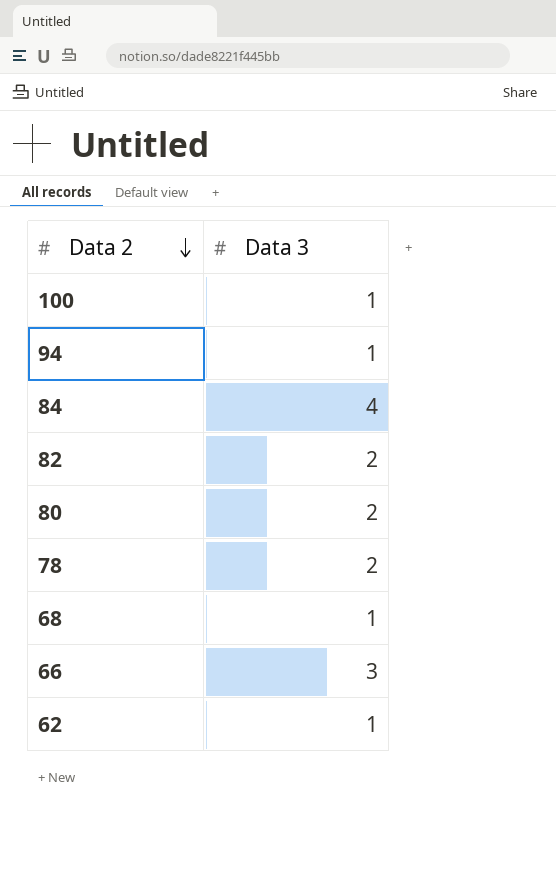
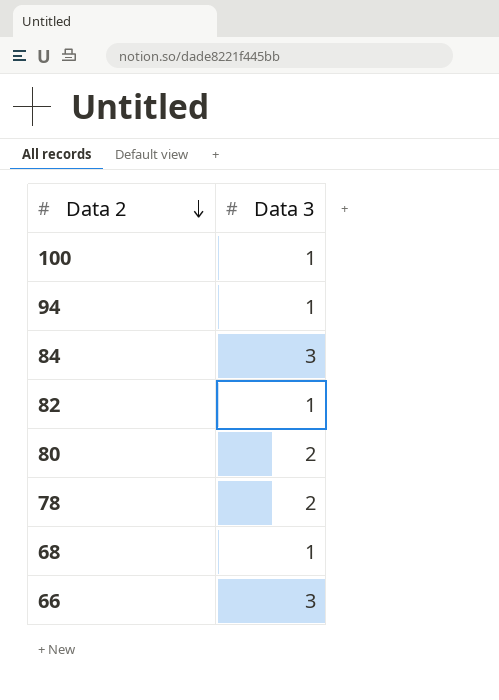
row 62: 1 -> none
84 | Data 3: 4 -> 3
82 | Data 3: 2 -> 1

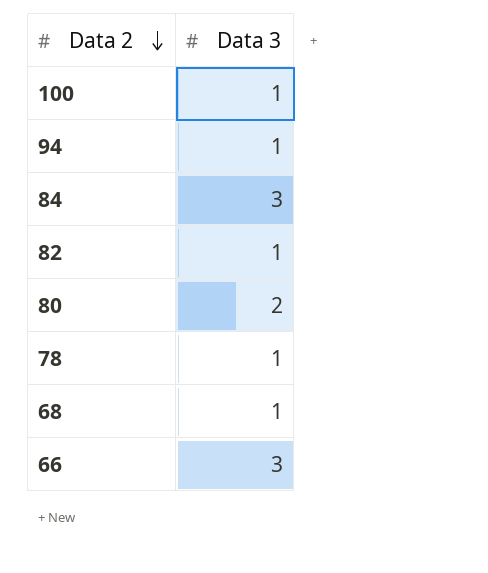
78 | Data 3: 2 -> 1

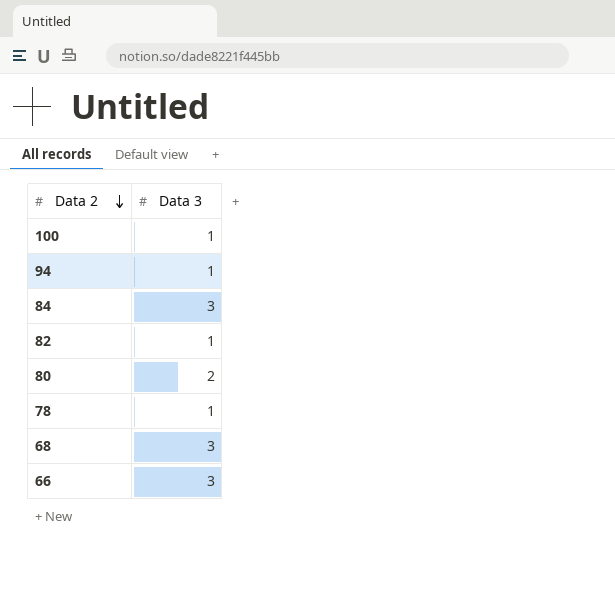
68 | Data 3: 1 -> 3

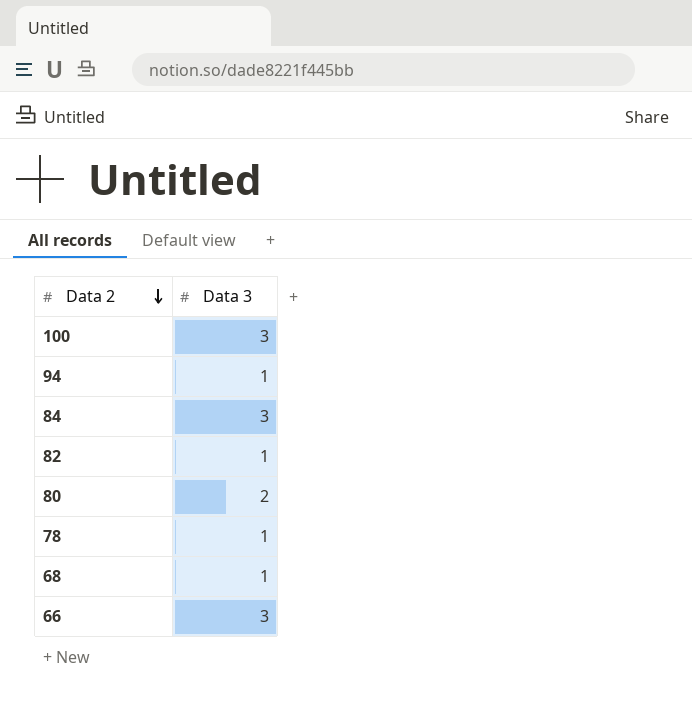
100 | Data 3: 1 -> 3
68 | Data 3: 3 -> 1

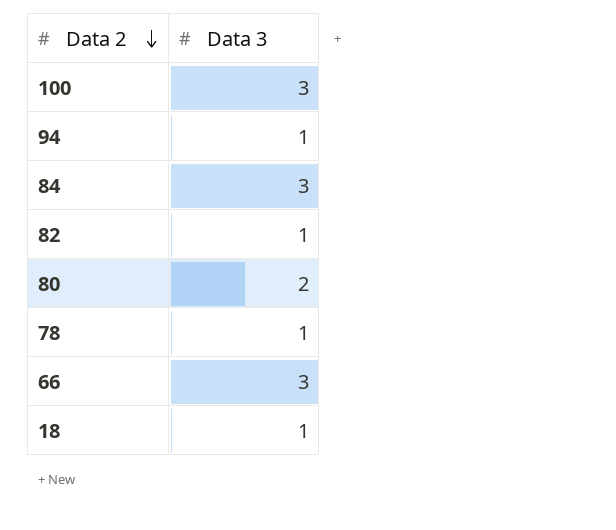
row 68: 1 -> none
row 18: none -> 1

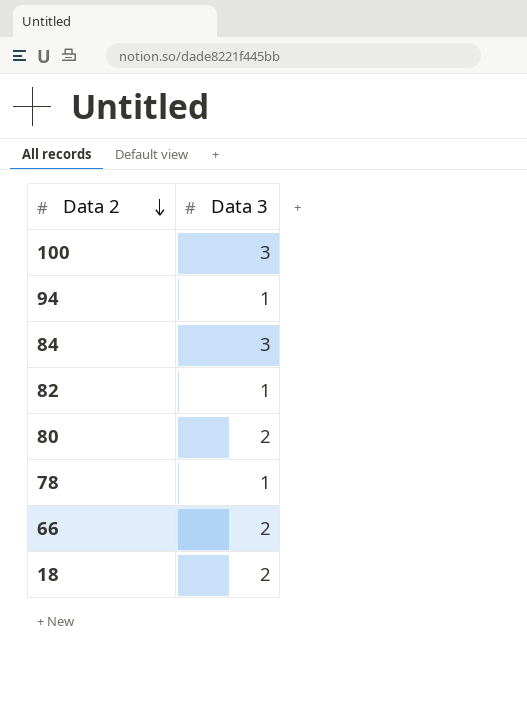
66 | Data 3: 3 -> 2
18 | Data 3: 1 -> 2

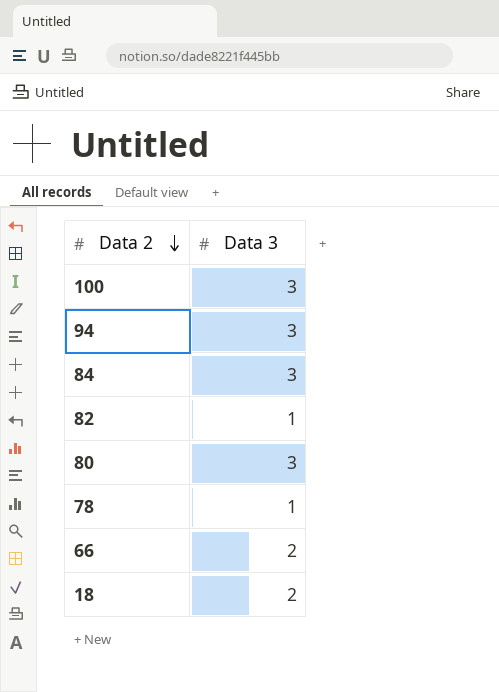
94 | Data 3: 1 -> 3
80 | Data 3: 2 -> 3

